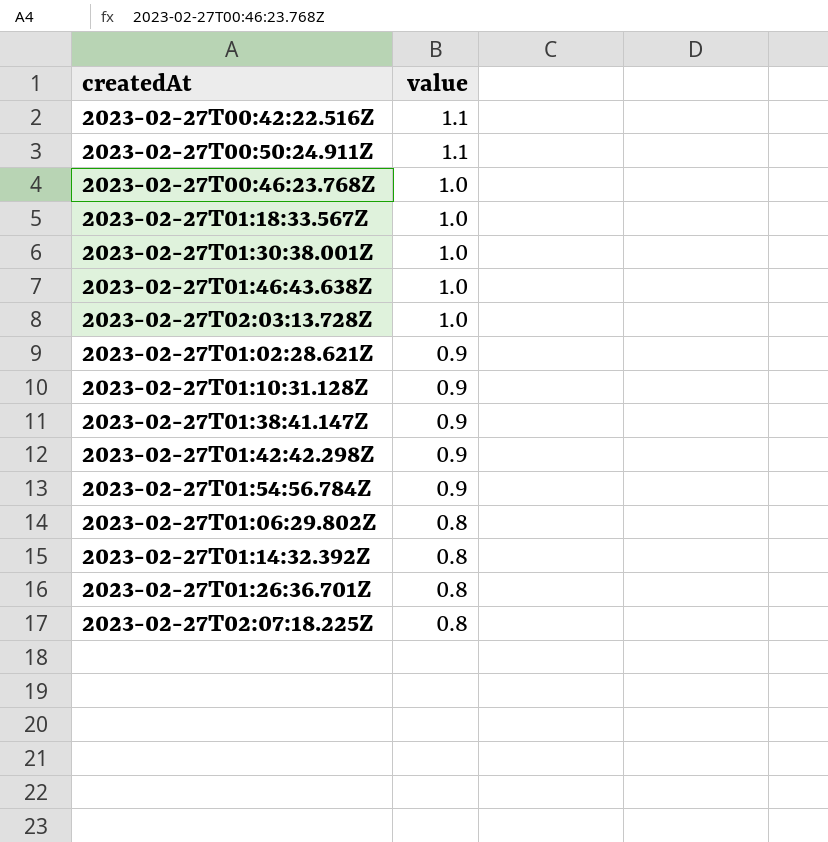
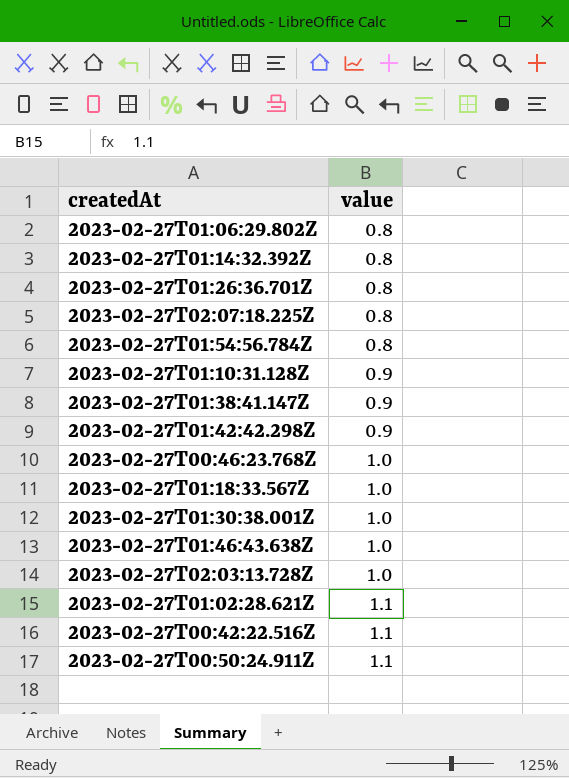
row order: value descending -> value ascending
2023-02-27T01:54:56.784Z | value: 0.9 -> 0.8
2023-02-27T01:02:28.621Z | value: 0.9 -> 1.1

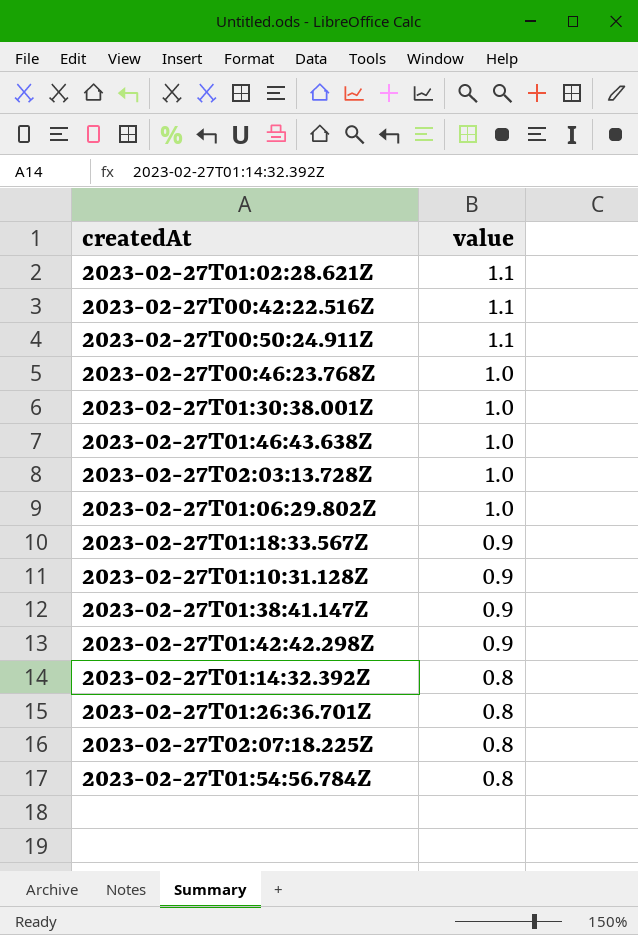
row order: value ascending -> value descending
2023-02-27T01:06:29.802Z | value: 0.8 -> 1.0
2023-02-27T01:18:33.567Z | value: 1.0 -> 0.9

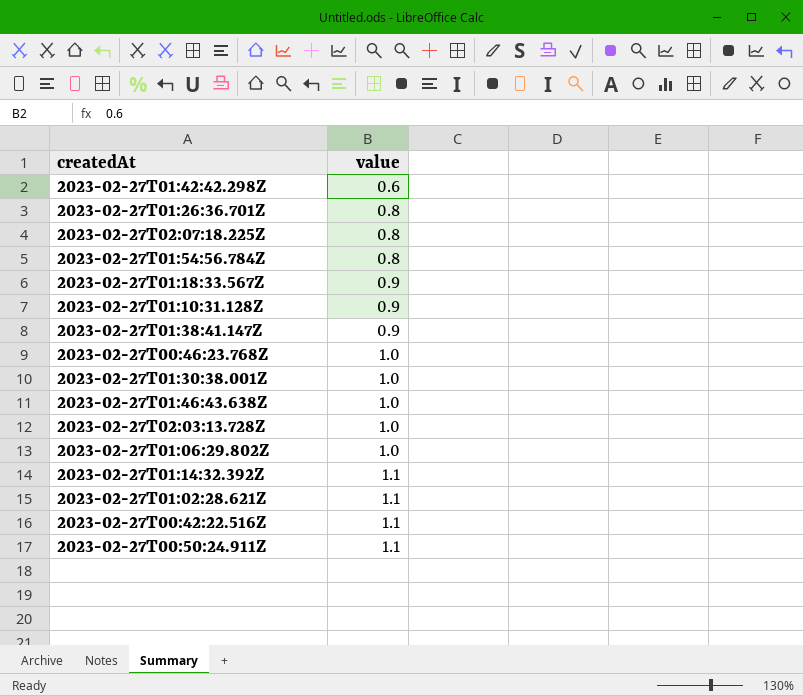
row order: value descending -> value ascending
2023-02-27T01:42:42.298Z | value: 0.9 -> 0.6
2023-02-27T01:14:32.392Z | value: 0.8 -> 1.1

